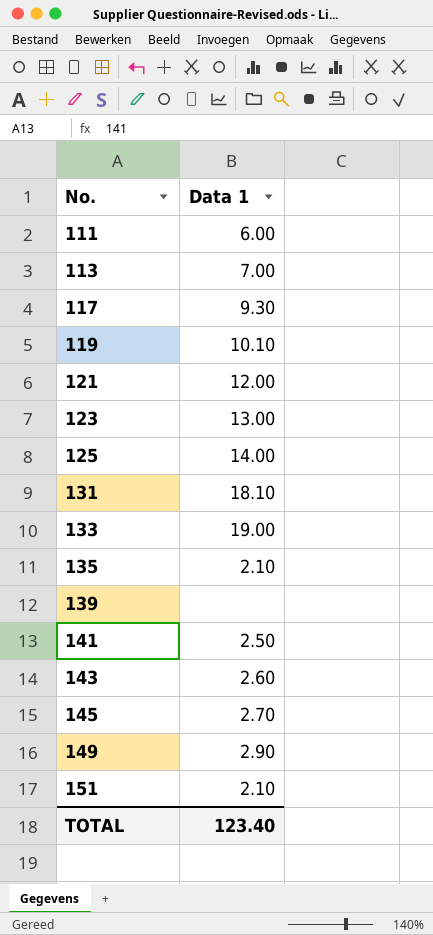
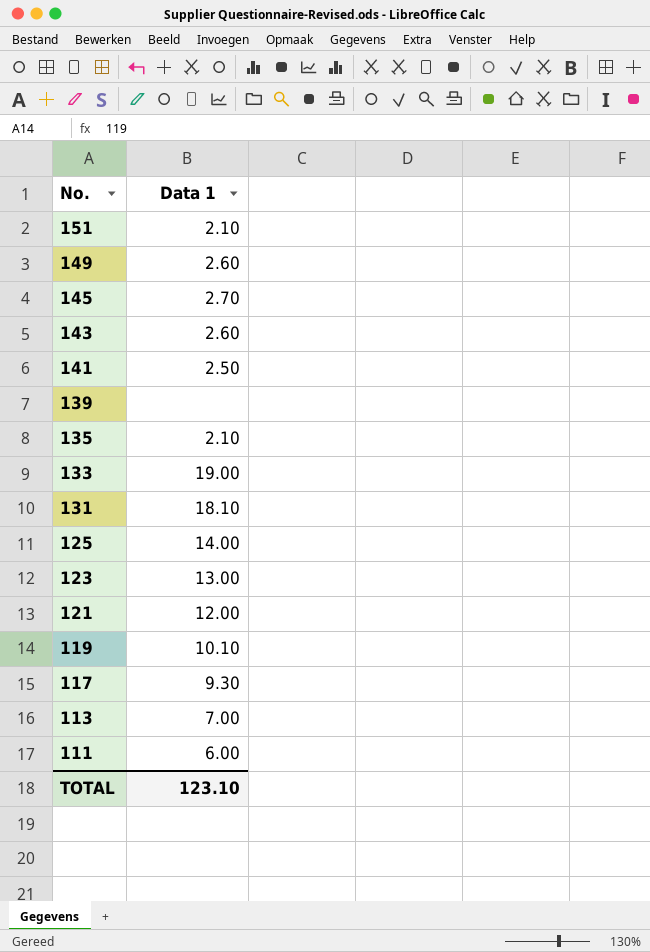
row order: No. ascending -> No. descending
149 | Data 1: 2.90 -> 2.60
TOTAL | Data 1: 123.40 -> 123.10

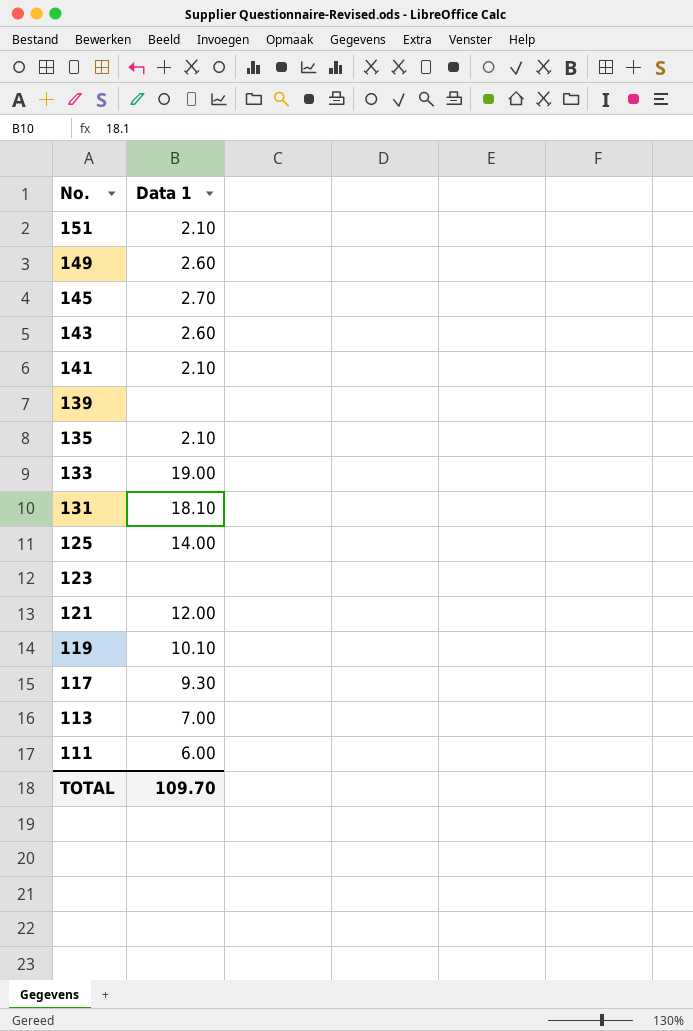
141 | Data 1: 2.50 -> 2.10
123 | Data 1: 13.00 -> none
TOTAL | Data 1: 123.10 -> 109.70

